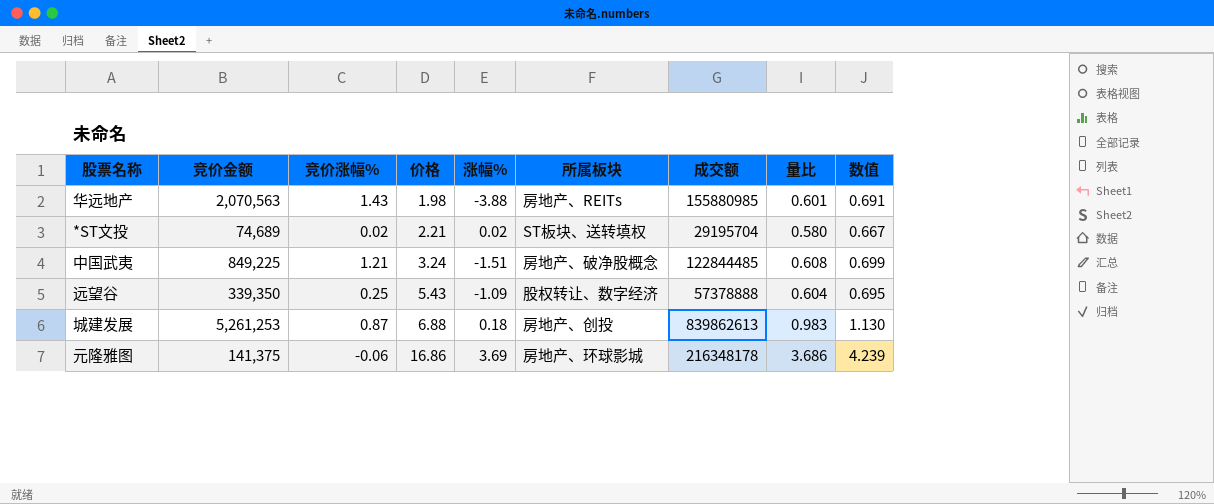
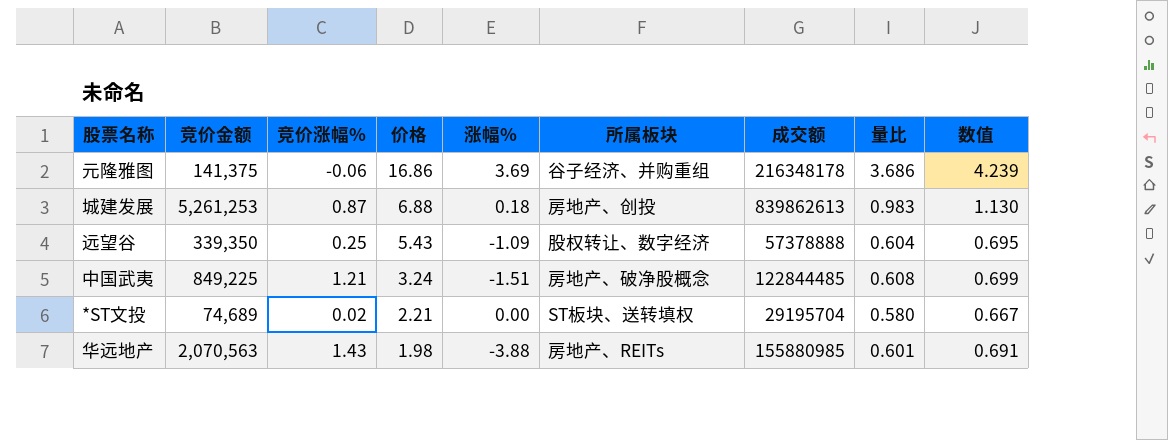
row order: 价格 ascending -> 价格 descending
元隆雅图 | 所属板块: 房地产、环球影城 -> 谷子经济、并购重组
*ST文投 | 涨幅%: 0.02 -> 0.00

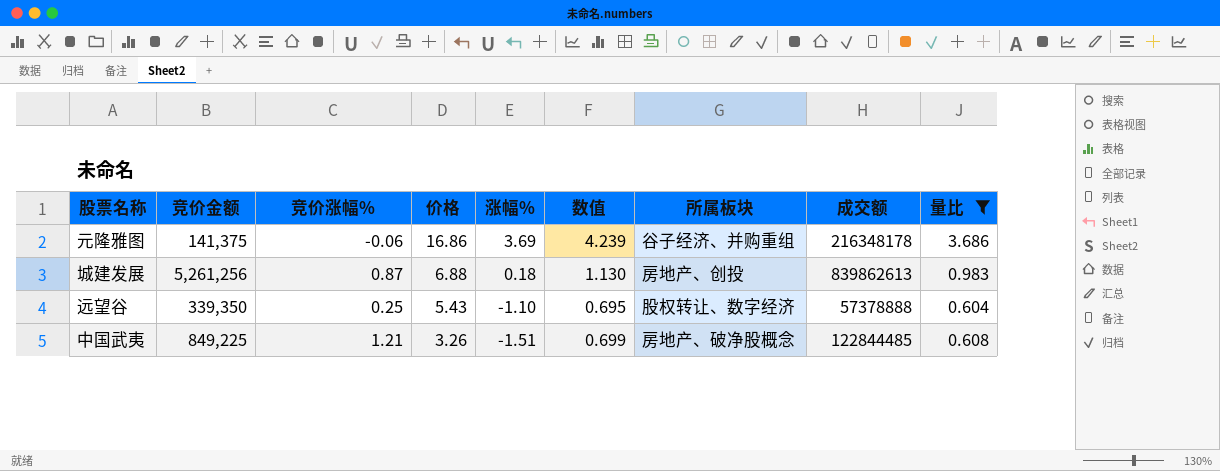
filter: none -> 量比 >= 0.604
column 数值 | position: 9 -> 6
城建发展 | 竞价金额: 5,261,253 -> 5,261,256
远望谷 | 涨幅%: -1.09 -> -1.10
中国武夷 | 价格: 3.24 -> 3.26

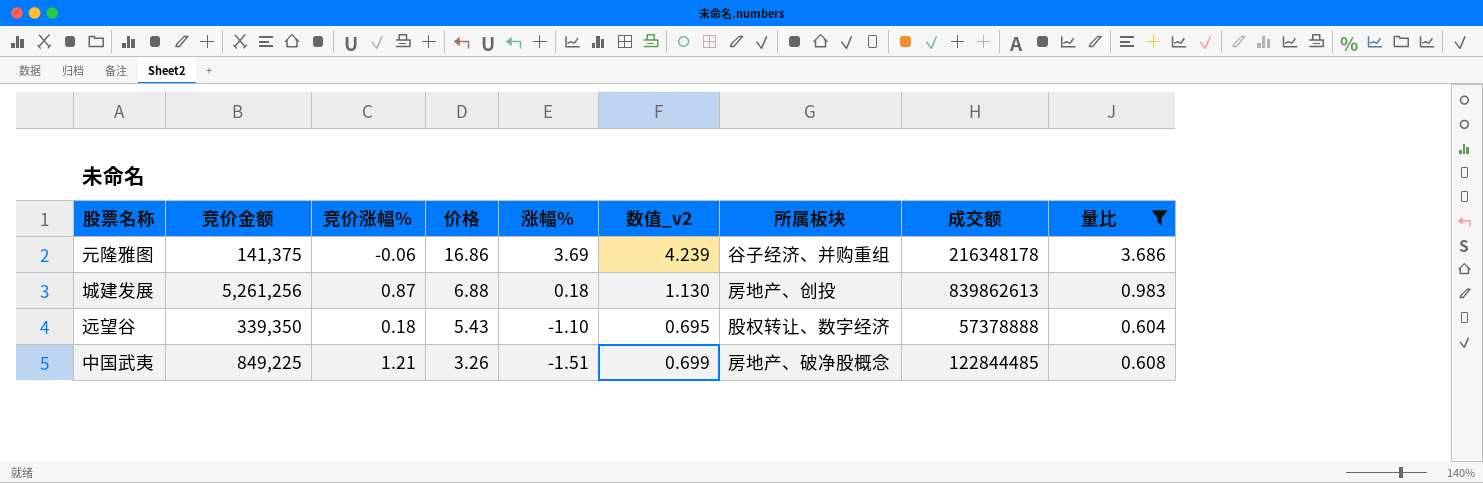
column name: 数值 -> 数值_v2
远望谷 | 竞价涨幅%: 0.25 -> 0.18

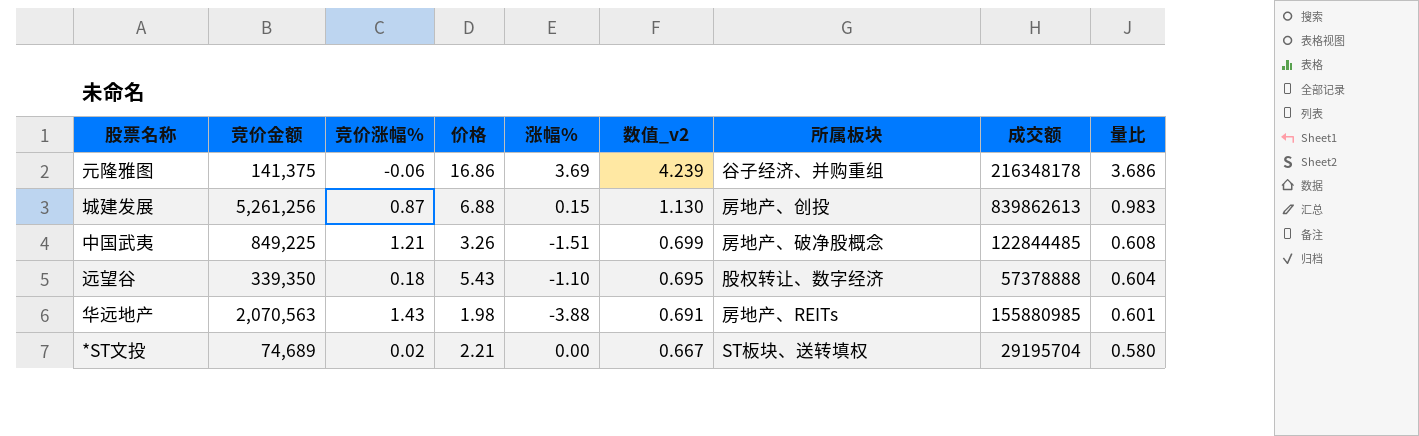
filter: 量比 >= 0.604 -> none
row order: 价格 descending -> 数值_v2 descending
城建发展 | 涨幅%: 0.18 -> 0.15

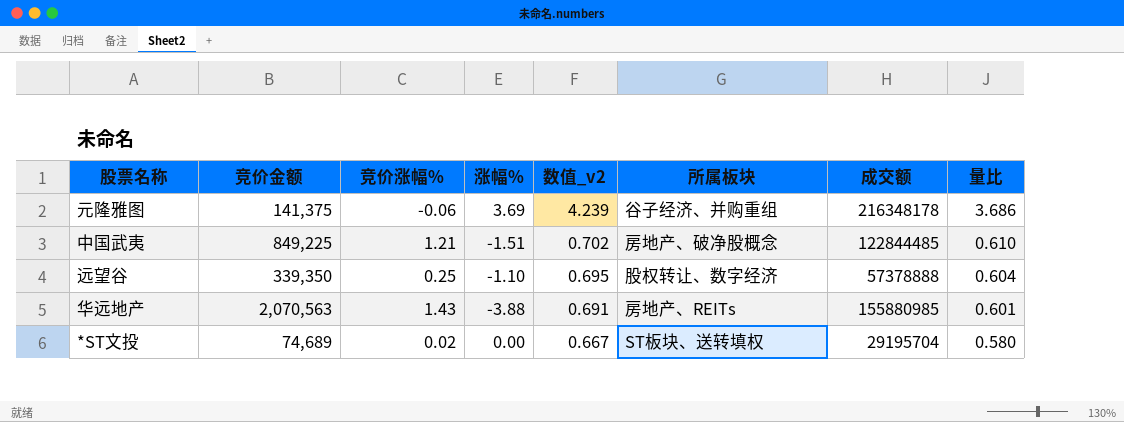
column 价格 | position: 4 -> none
row 城建发展: 5,261,256 | 0.87 | 6.88 | 0.15 | 1.130 | 房地产、创投 | 839862613 | 0.983 -> none
中国武夷 | 数值_v2: 0.699 -> 0.702
中国武夷 | 量比: 0.608 -> 0.610
远望谷 | 竞价涨幅%: 0.18 -> 0.25

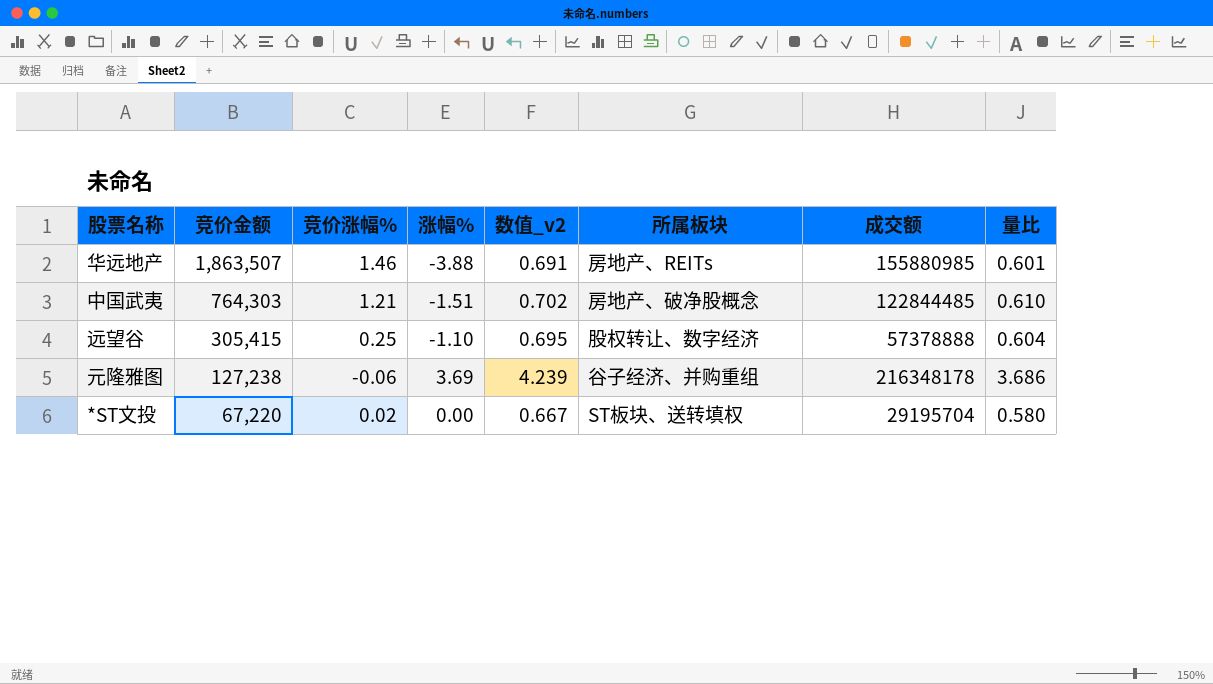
row order: 数值_v2 descending -> 竞价金额 descending
华远地产 | 竞价金额: 2,070,563 -> 1,863,507
华远地产 | 竞价涨幅%: 1.43 -> 1.46
中国武夷 | 竞价金额: 849,225 -> 764,303
远望谷 | 竞价金额: 339,350 -> 305,415
元隆雅图 | 竞价金额: 141,375 -> 127,238
*ST文投 | 竞价金额: 74,689 -> 67,220

